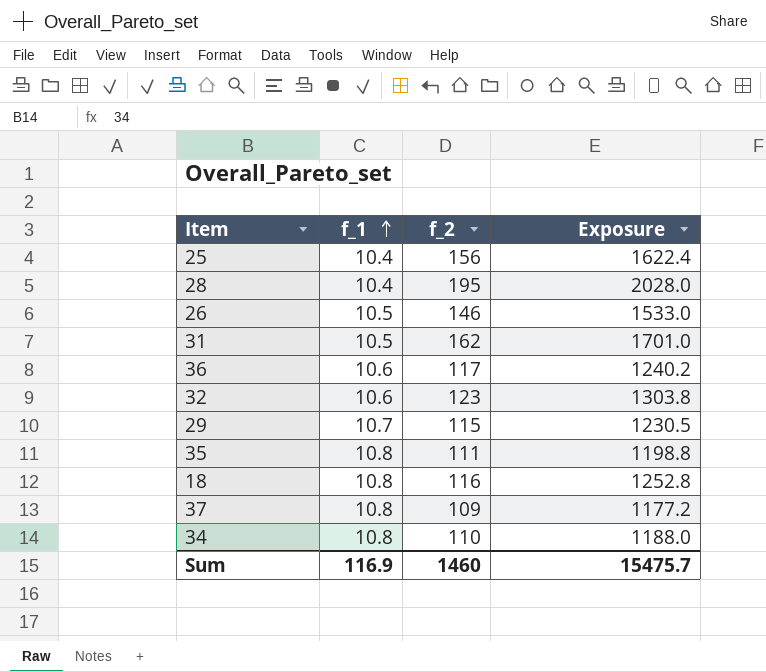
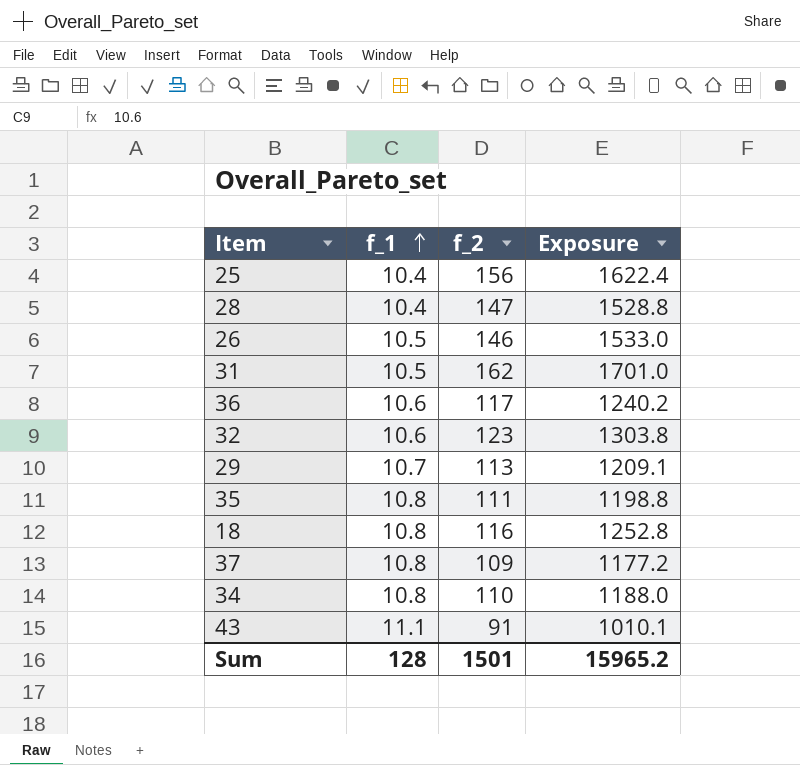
28 | f_2: 195 -> 147
28 | Exposure: 2028.0 -> 1528.8
29 | f_2: 115 -> 113
29 | Exposure: 1230.5 -> 1209.1
row 43: none -> 11.1 | 91 | 1010.1
Sum | f_1: 116.9 -> 128
Sum | f_2: 1460 -> 1501
Sum | Exposure: 15475.7 -> 15965.2

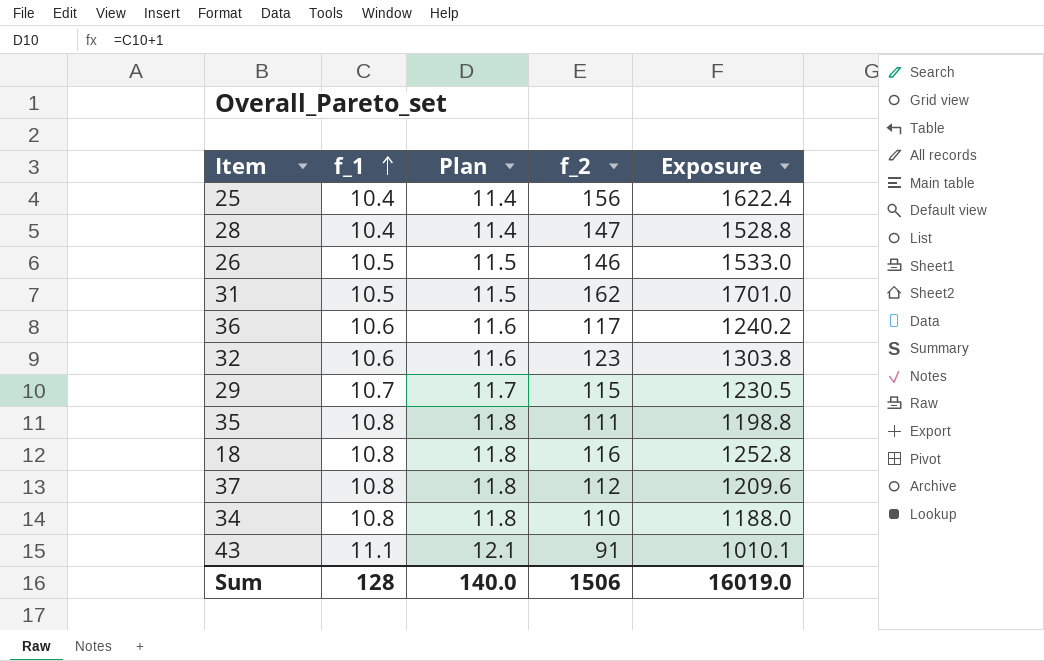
column Plan | formula: none -> [f_1] + 1
29 | f_2: 113 -> 115
29 | Exposure: 1209.1 -> 1230.5
37 | f_2: 109 -> 112
37 | Exposure: 1177.2 -> 1209.6
Sum | f_2: 1501 -> 1506
Sum | Exposure: 15965.2 -> 16019.0

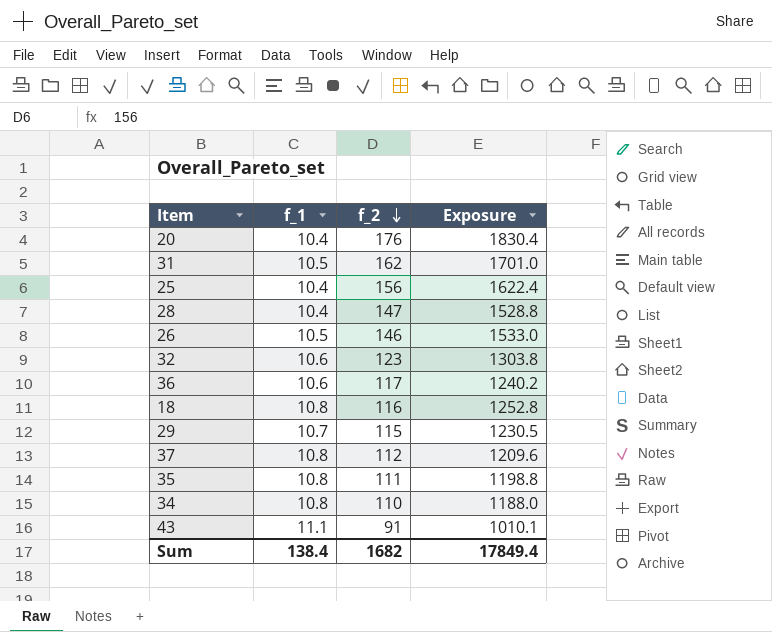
row order: f_1 ascending -> f_2 descending
column Plan | formula: [f_1] + 1 -> none
row 20: none -> 10.4 | 176 | 1830.4
Sum | f_1: 128 -> 138.4
Sum | f_2: 1506 -> 1682
Sum | Exposure: 16019.0 -> 17849.4

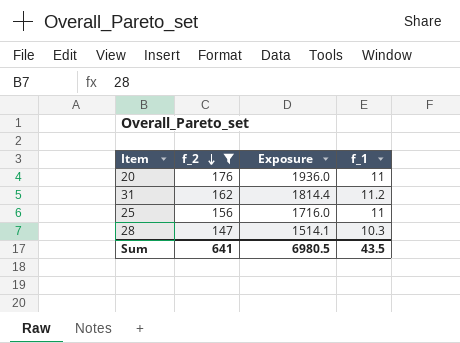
filter: none -> f_2 >= 147
column f_1 | position: 2 -> 4
20 | Exposure: 1830.4 -> 1936.0
20 | f_1: 10.4 -> 11
31 | Exposure: 1701.0 -> 1814.4
31 | f_1: 10.5 -> 11.2
25 | Exposure: 1622.4 -> 1716.0
25 | f_1: 10.4 -> 11
28 | Exposure: 1528.8 -> 1514.1
28 | f_1: 10.4 -> 10.3
Sum | f_2: 1682 -> 641
Sum | Exposure: 17849.4 -> 6980.5
Sum | f_1: 138.4 -> 43.5

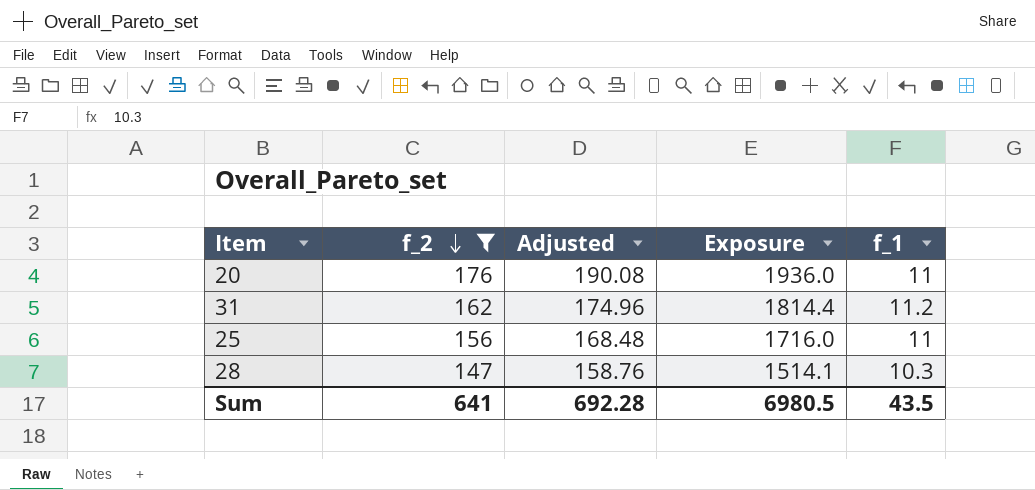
column Adjusted | formula: none -> [f_2] * 1.08

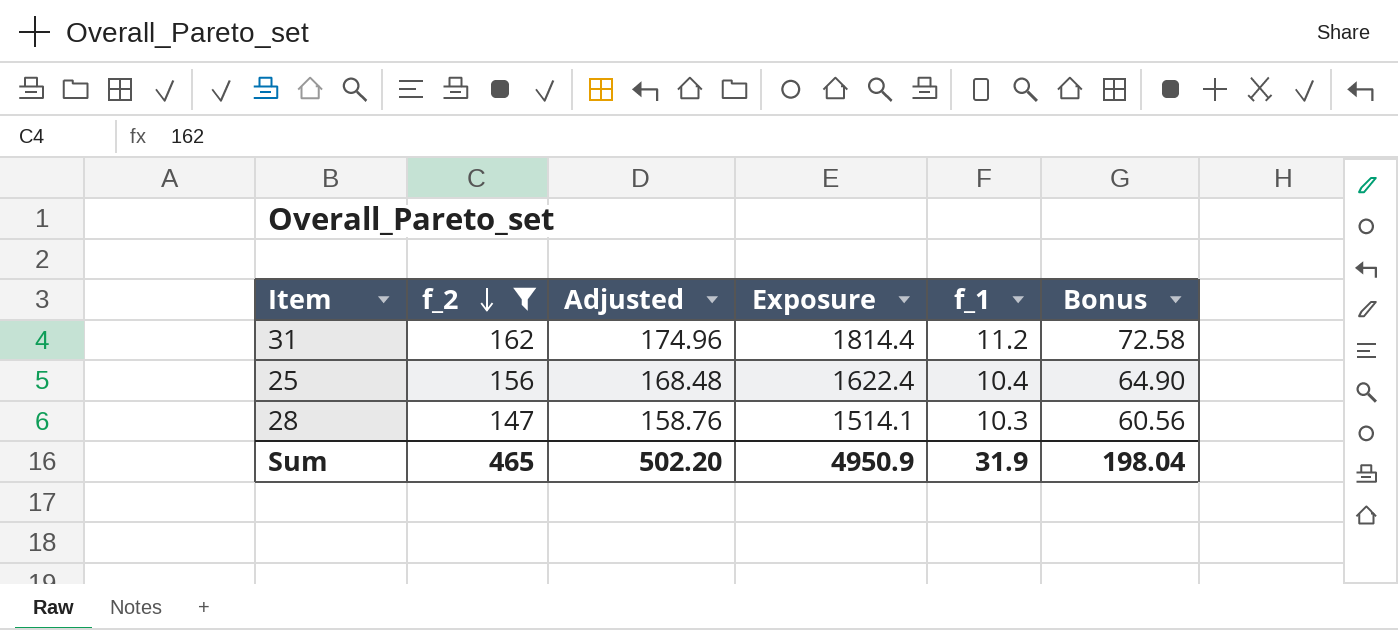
column Bonus | formula: none -> [Exposure] * 0.04
row 20: 176 | 190.08 | 1936.0 | 11 -> none
25 | Exposure: 1716.0 -> 1622.4
25 | f_1: 11 -> 10.4
Sum | f_2: 641 -> 465
Sum | Adjusted: 692.28 -> 502.20
Sum | Exposure: 6980.5 -> 4950.9
Sum | f_1: 43.5 -> 31.9

